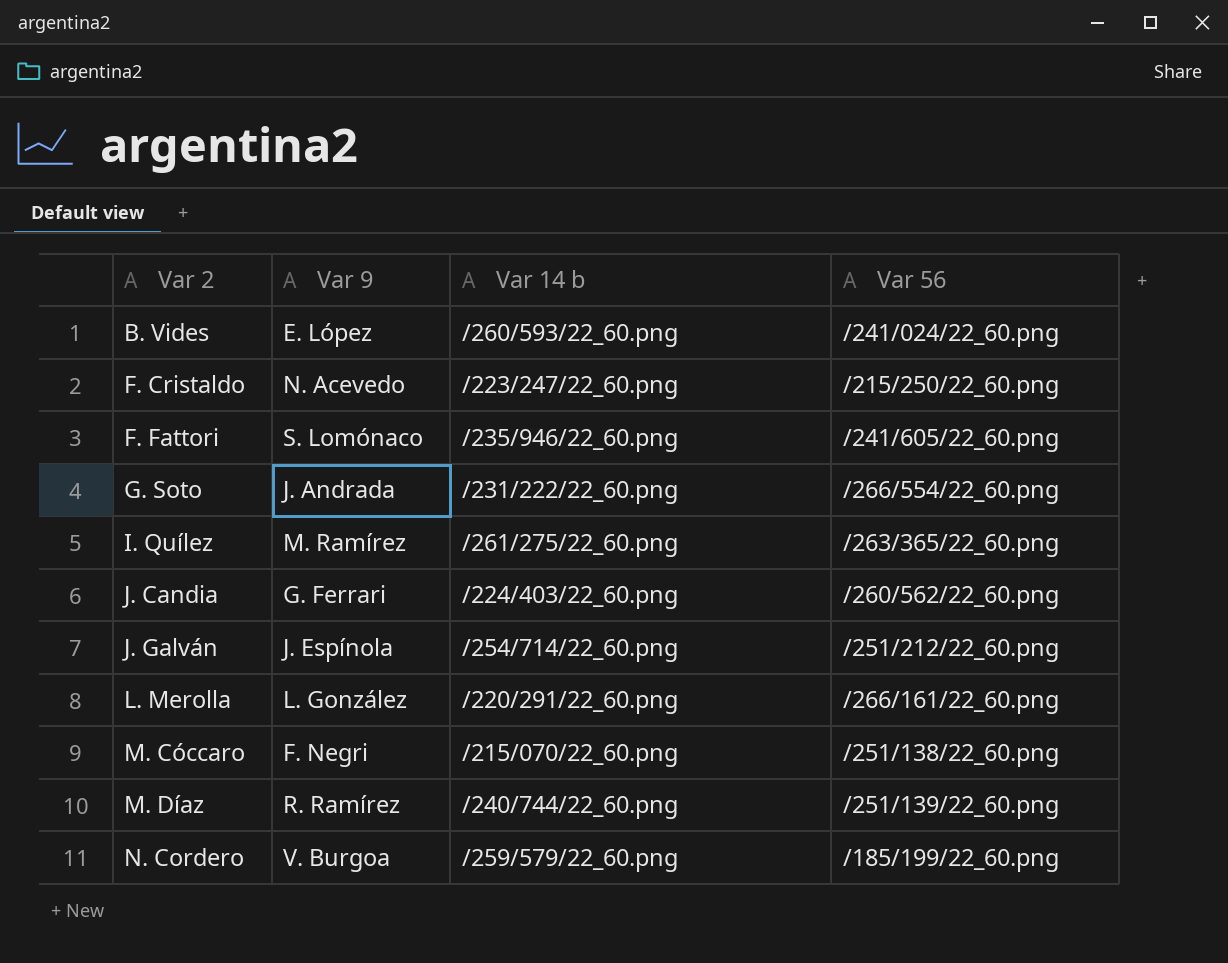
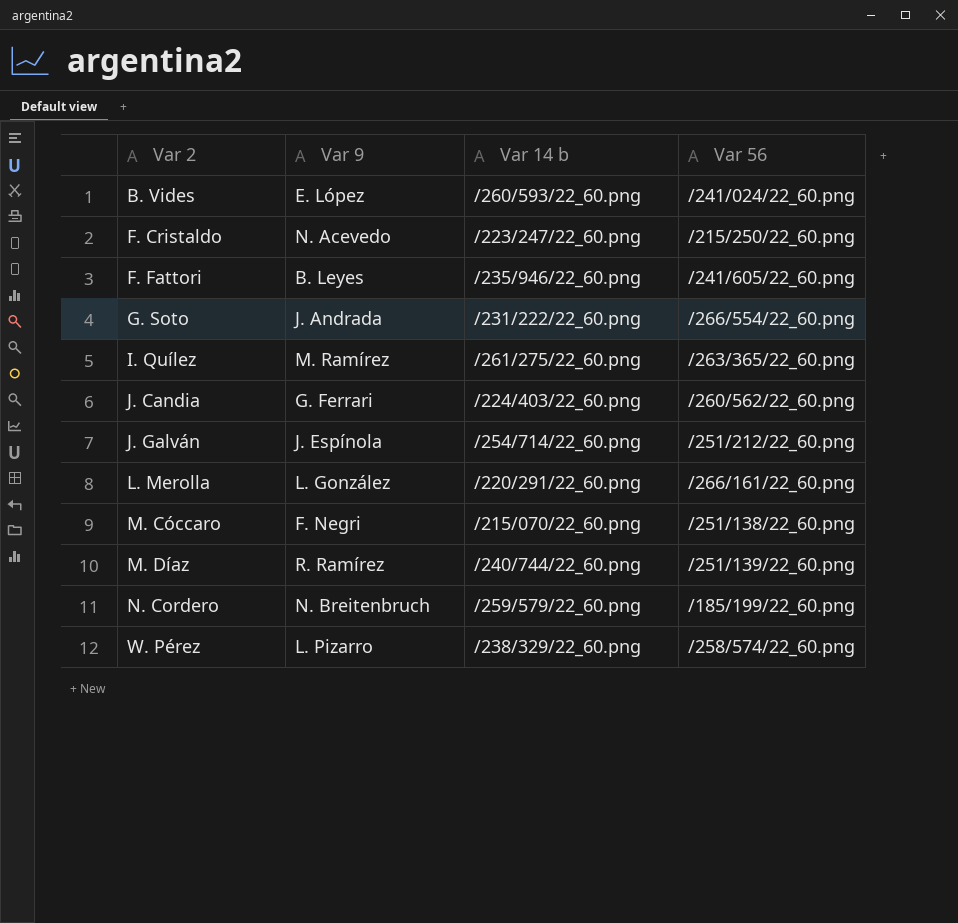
F. Fattori | Var 9: S. Lomónaco -> B. Leyes
N. Cordero | Var 9: V. Burgoa -> N. Breitenbruch
row W. Pérez: none -> L. Pizarro | /238/329/22_60.png | /258/574/22_60.png

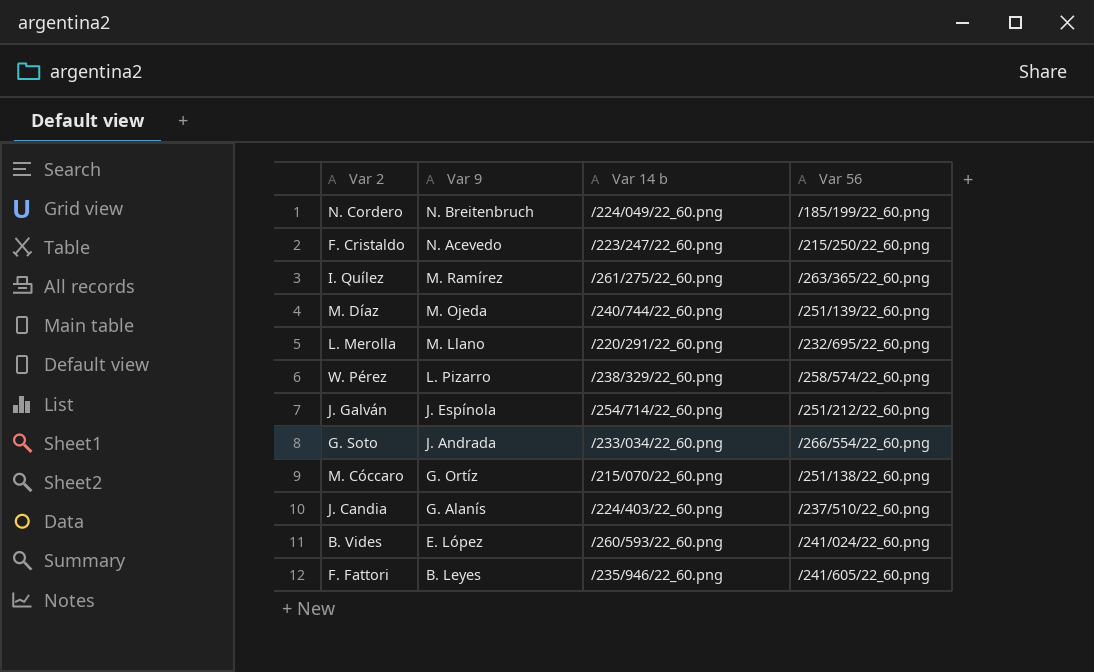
row order: Var 2 ascending -> Var 9 descending
N. Cordero | Var 14 b: /259/579/22_60.png -> /224/049/22_60.png
M. Díaz | Var 9: R. Ramírez -> M. Ojeda
L. Merolla | Var 9: L. González -> M. Llano
L. Merolla | Var 56: /266/161/22_60.png -> /232/695/22_60.png
G. Soto | Var 14 b: /231/222/22_60.png -> /233/034/22_60.png
M. Cóccaro | Var 9: F. Negri -> G. Ortíz
J. Candia | Var 9: G. Ferrari -> G. Alanís
J. Candia | Var 56: /260/562/22_60.png -> /237/510/22_60.png

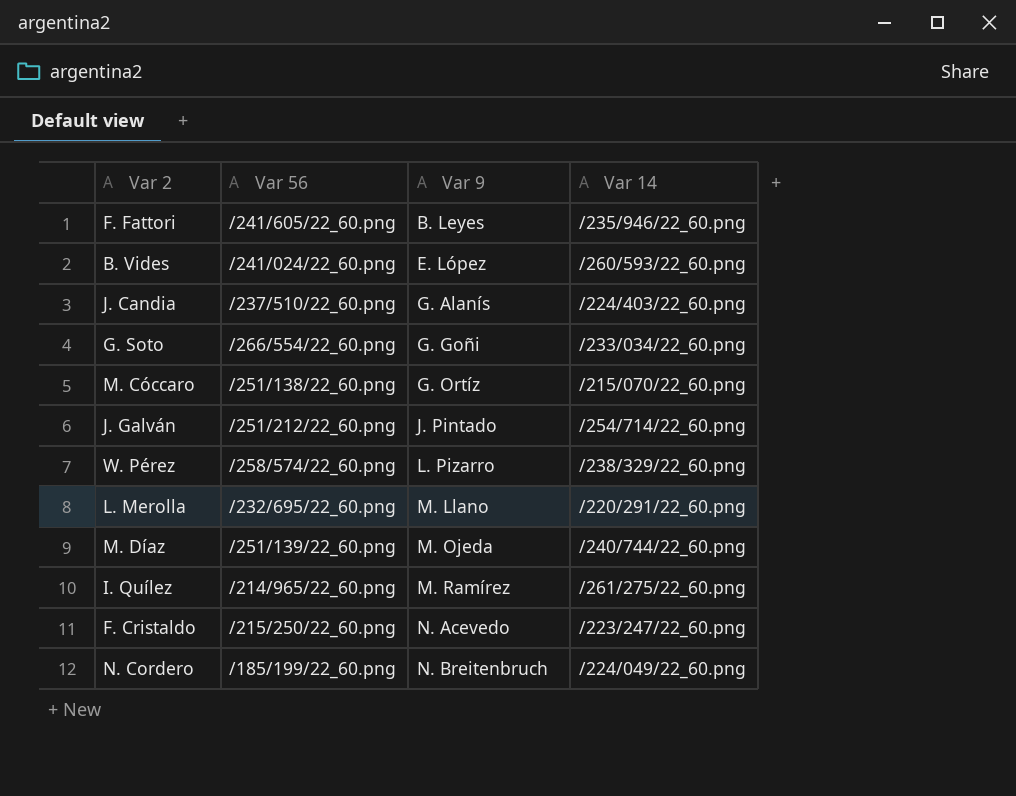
row order: Var 9 descending -> Var 9 ascending
column Var 56 | position: 4 -> 2
column name: Var 14 b -> Var 14
G. Soto | Var 9: J. Andrada -> G. Goñi
J. Galván | Var 9: J. Espínola -> J. Pintado
I. Quílez | Var 56: /263/365/22_60.png -> /214/965/22_60.png

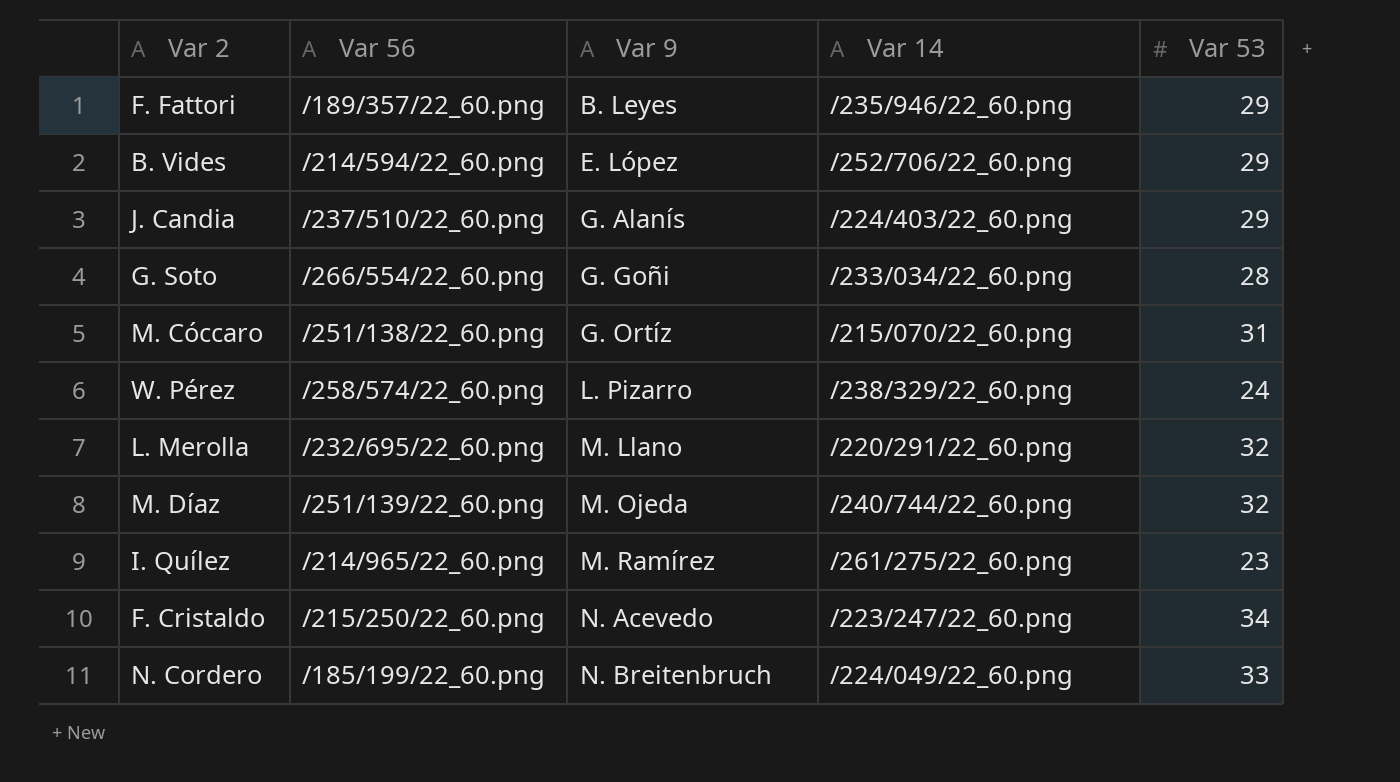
column Var 53 | position: none -> 5
row J. Galván: /251/212/22_60.png | J. Pintado | /254/714/22_60.png -> none
F. Fattori | Var 56: /241/605/22_60.png -> /189/357/22_60.png
B. Vides | Var 56: /241/024/22_60.png -> /214/594/22_60.png
B. Vides | Var 14: /260/593/22_60.png -> /252/706/22_60.png

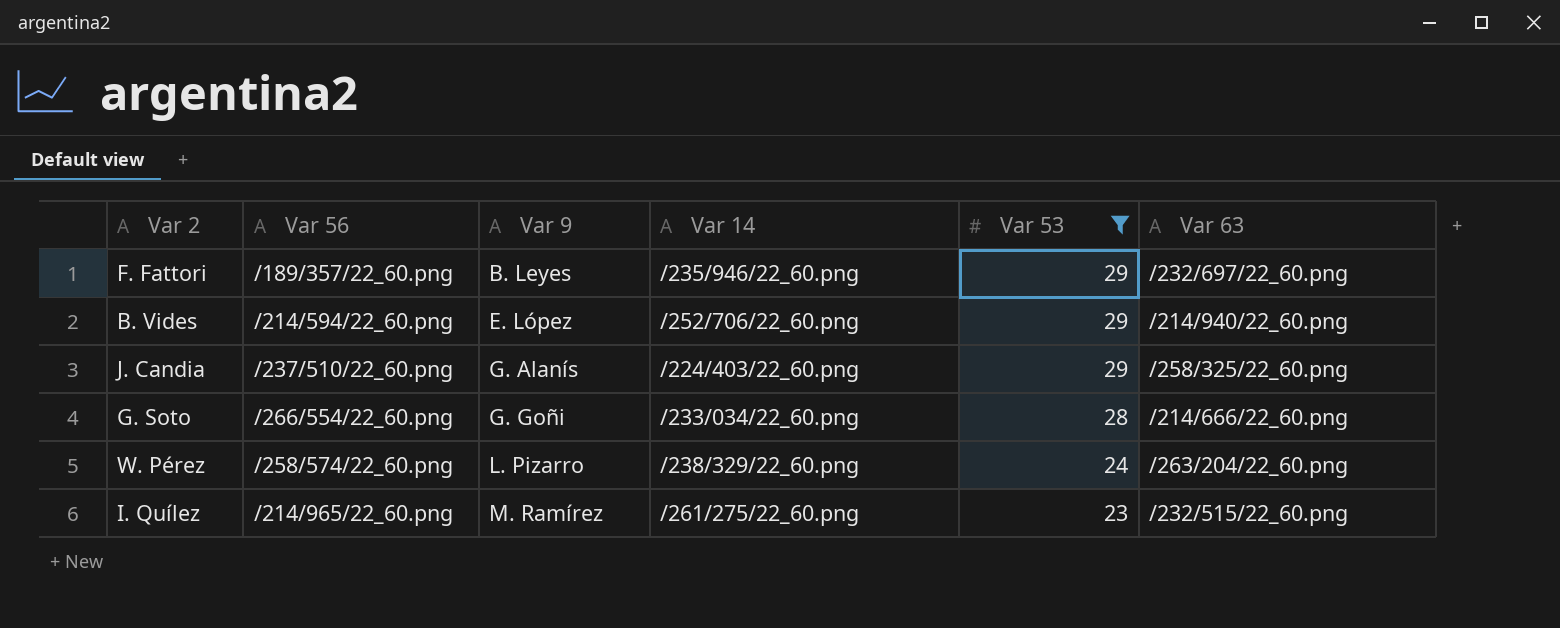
filter: none -> Var 53 <= 29
column Var 63 | position: none -> 6

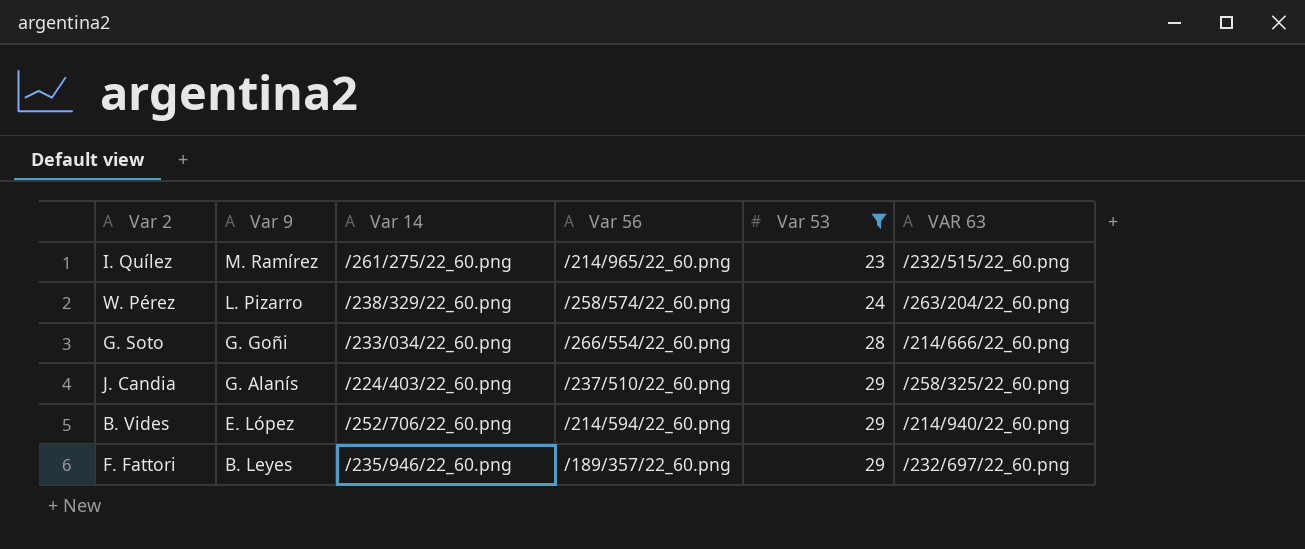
row order: Var 9 ascending -> Var 9 descending
column Var 56 | position: 2 -> 4
column name: Var 63 -> VAR 63

